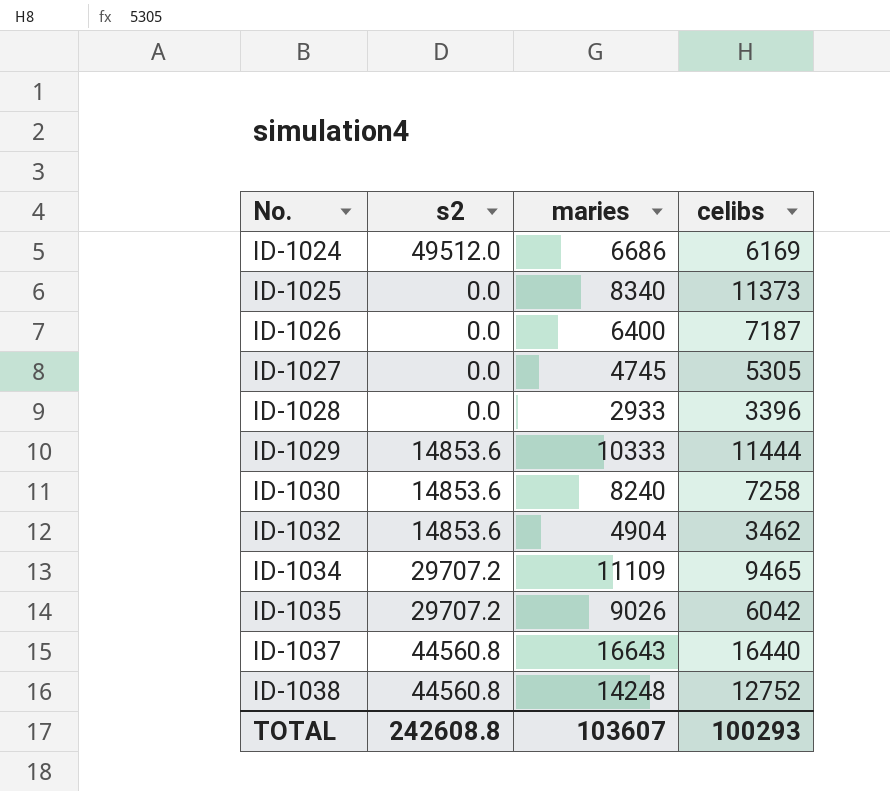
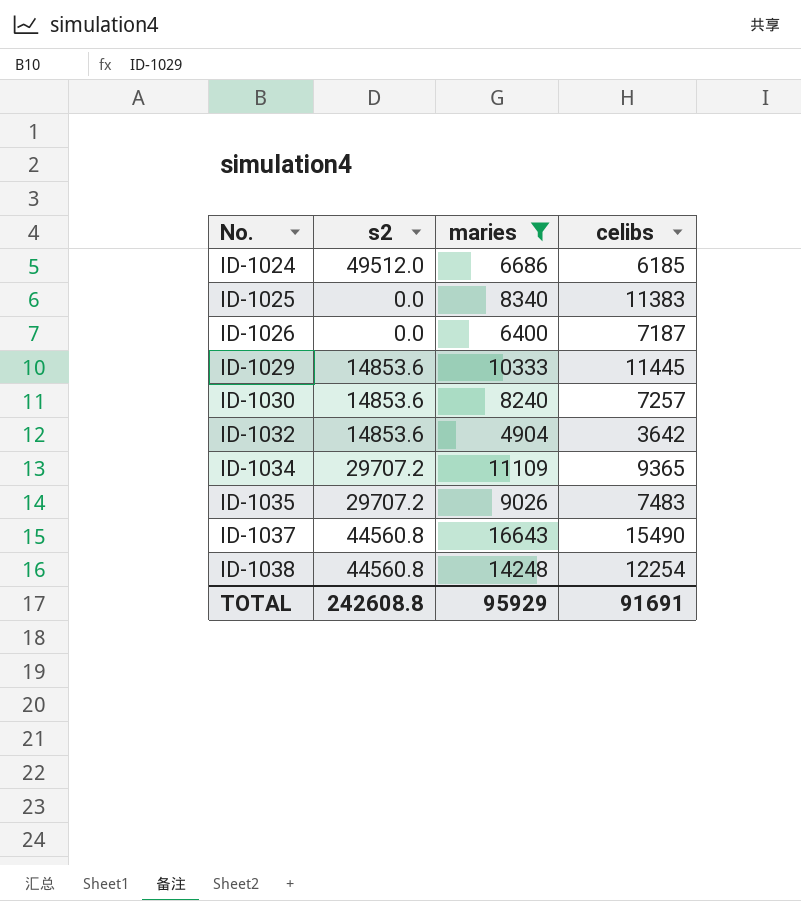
filter: none -> maries >= 4904
ID-1024 | celibs: 6169 -> 6185
ID-1025 | celibs: 11373 -> 11383
ID-1029 | celibs: 11444 -> 11445
ID-1030 | celibs: 7258 -> 7257
ID-1032 | celibs: 3462 -> 3642
ID-1034 | celibs: 9465 -> 9365
ID-1035 | celibs: 6042 -> 7483
ID-1037 | celibs: 16440 -> 15490
ID-1038 | celibs: 12752 -> 12254
TOTAL | maries: 103607 -> 95929
TOTAL | celibs: 100293 -> 91691

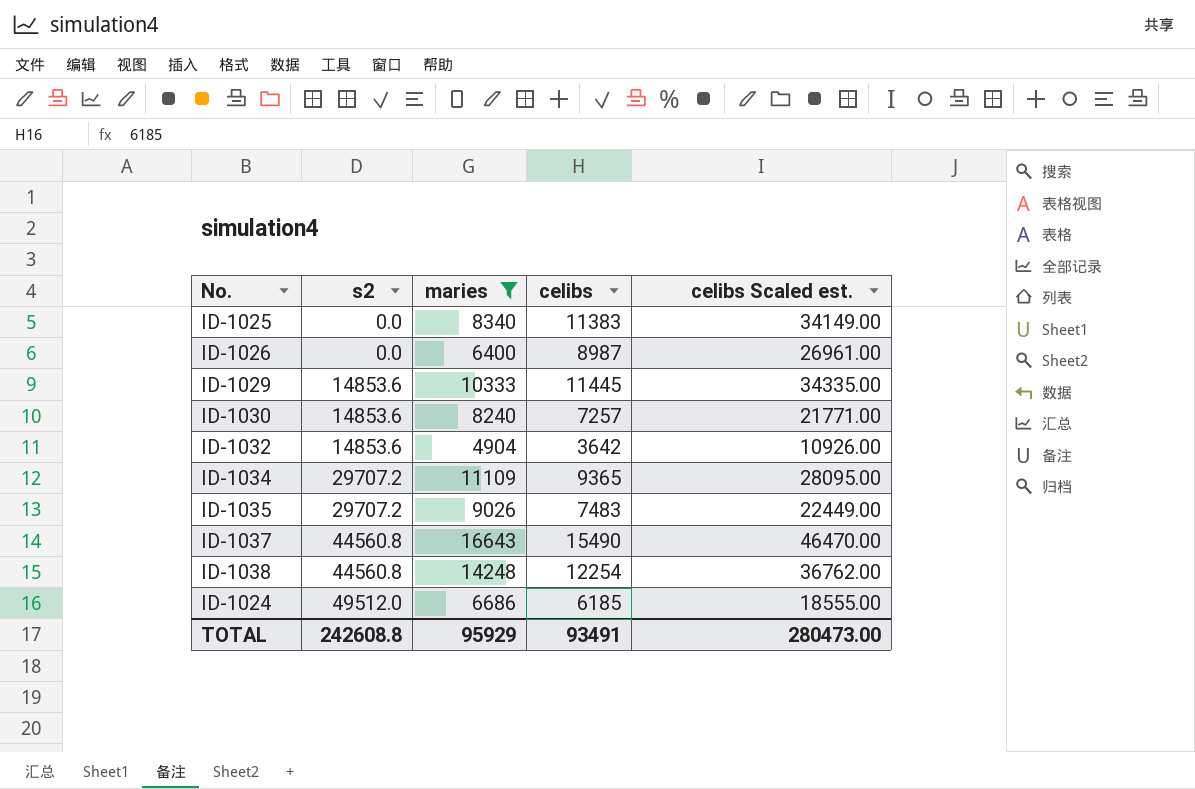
row order: No. ascending -> s2 ascending
column celibs Scaled est. | formula: none -> [celibs] * 3
ID-1026 | celibs: 7187 -> 8987
TOTAL | celibs: 91691 -> 93491

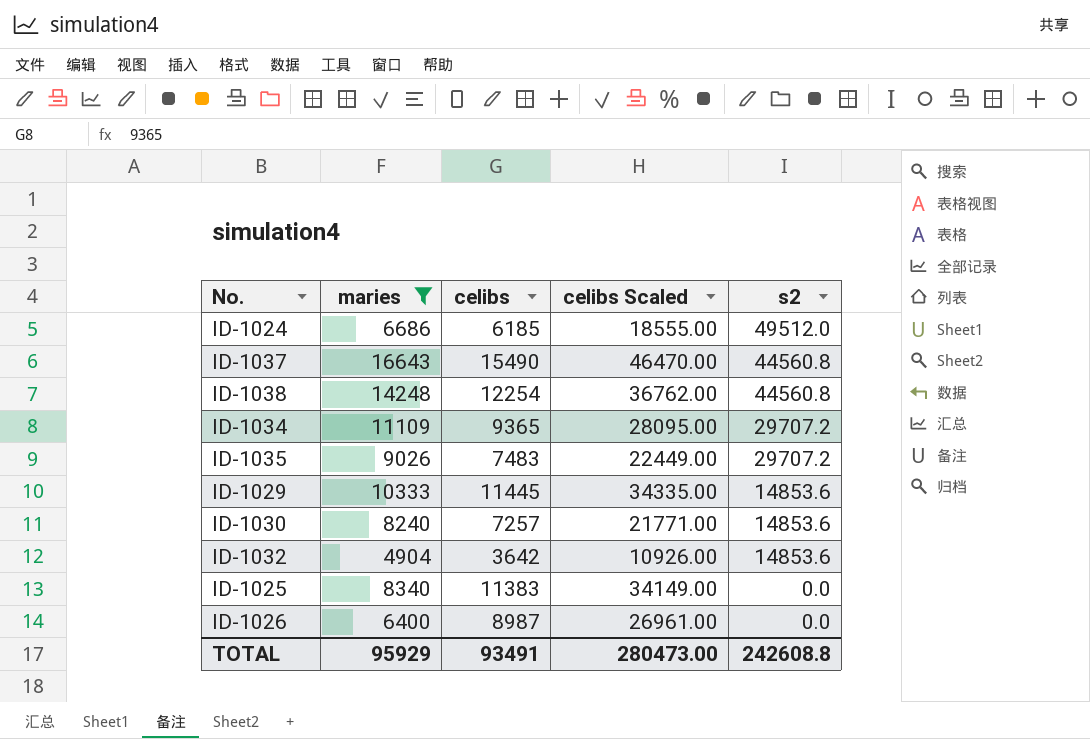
row order: s2 ascending -> s2 descending
column name: celibs Scaled est. -> celibs Scaled
column s2 | position: 2 -> 5

